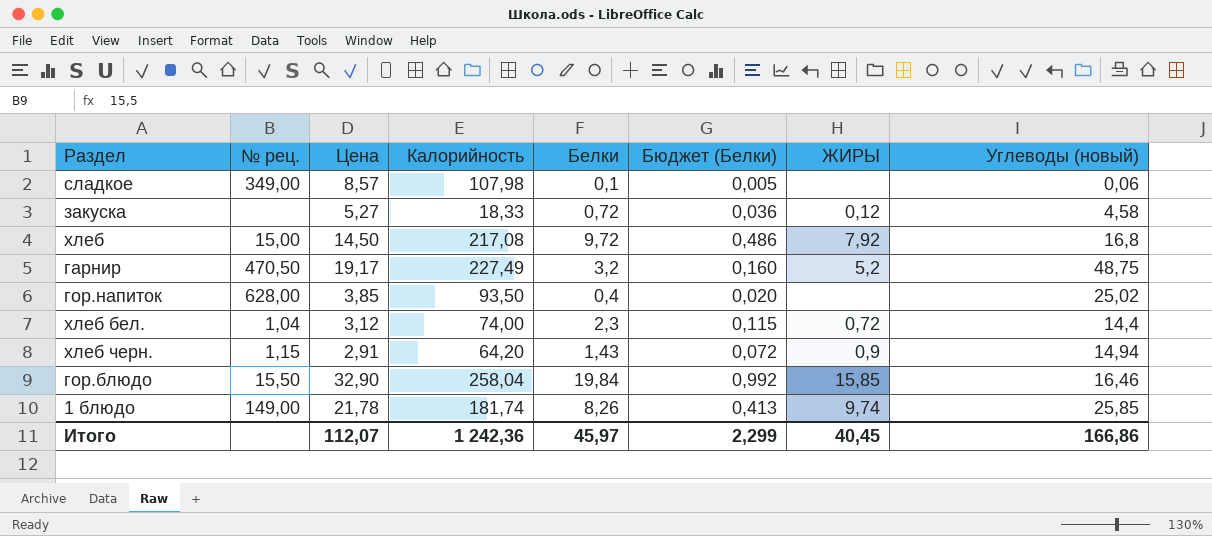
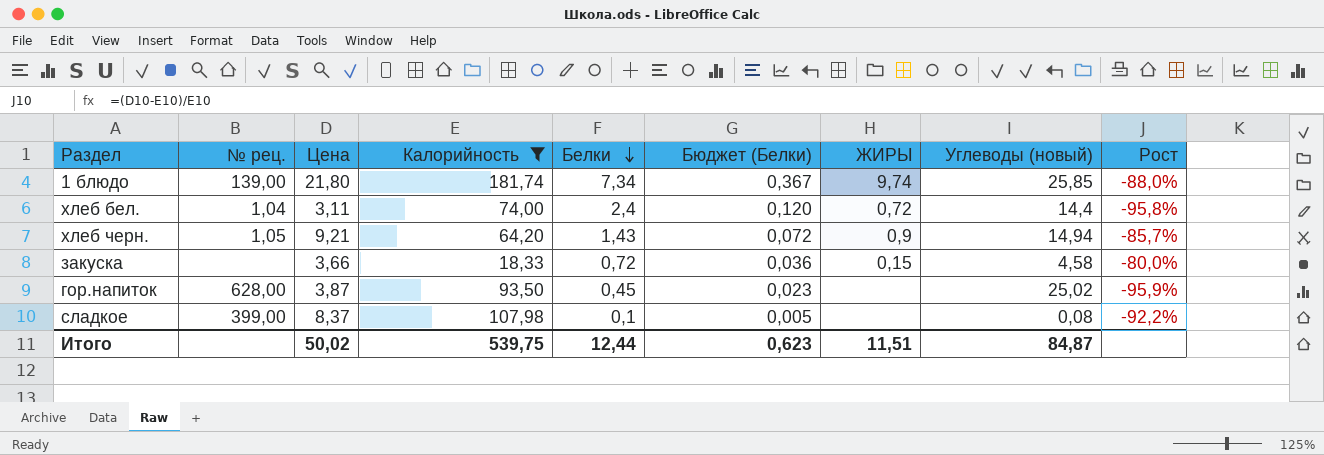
filter: none -> Калорийность <= 181,74
row order: none -> Белки descending
column Рост | formula: none -> ([Цена] - [Калорийность]) / [Калорийность]
1 блюдо | № рец.: 149,00 -> 139,00
1 блюдо | Цена: 21,78 -> 21,80
1 блюдо | Белки: 8,26 -> 7,34
1 блюдо | Бюджет (Белки): 0,413 -> 0,367
хлеб бел. | Цена: 3,12 -> 3,11
хлеб бел. | Белки: 2,3 -> 2,4
хлеб бел. | Бюджет (Белки): 0,115 -> 0,120
хлеб черн. | № рец.: 1,15 -> 1,05
хлеб черн. | Цена: 2,91 -> 9,21
закуска | Цена: 5,27 -> 3,66
закуска | ЖИРЫ: 0,12 -> 0,15
гор.напиток | Цена: 3,85 -> 3,87
гор.напиток | Белки: 0,4 -> 0,45
гор.напиток | Бюджет (Белки): 0,020 -> 0,023
сладкое | № рец.: 349,00 -> 399,00
сладкое | Цена: 8,57 -> 8,37
сладкое | Углеводы (новый): 0,06 -> 0,08
Итого | Цена: 112,07 -> 50,02
Итого | Калорийность: 1 242,36 -> 539,75
Итого | Белки: 45,97 -> 12,44
Итого | Бюджет (Белки): 2,299 -> 0,623
Итого | ЖИРЫ: 40,45 -> 11,51
Итого | Углеводы (новый): 166,86 -> 84,87

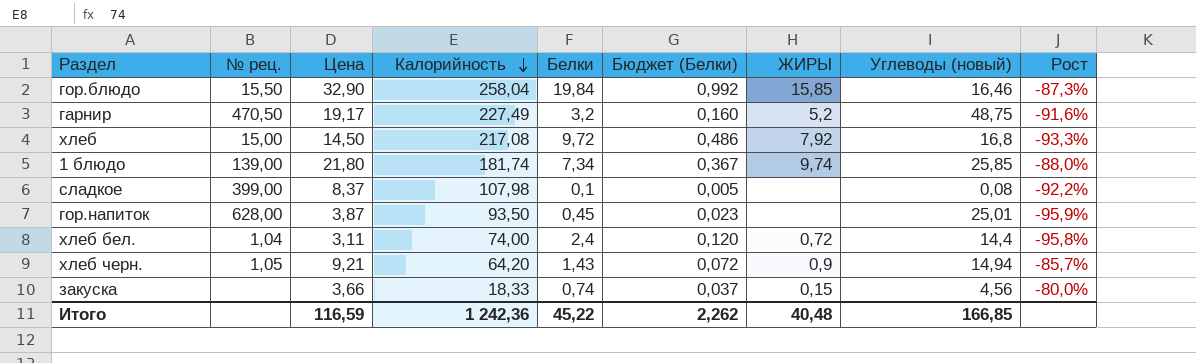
filter: Калорийность <= 181,74 -> none
row order: Белки descending -> Калорийность descending
гор.напиток | Углеводы (новый): 25,02 -> 25,01
закуска | Белки: 0,72 -> 0,74
закуска | Бюджет (Белки): 0,036 -> 0,037
закуска | Углеводы (новый): 4,58 -> 4,56
Итого | Цена: 50,02 -> 116,59
Итого | Калорийность: 539,75 -> 1 242,36
Итого | Белки: 12,44 -> 45,22
Итого | Бюджет (Белки): 0,623 -> 2,262
Итого | ЖИРЫ: 11,51 -> 40,48
Итого | Углеводы (новый): 84,87 -> 166,85

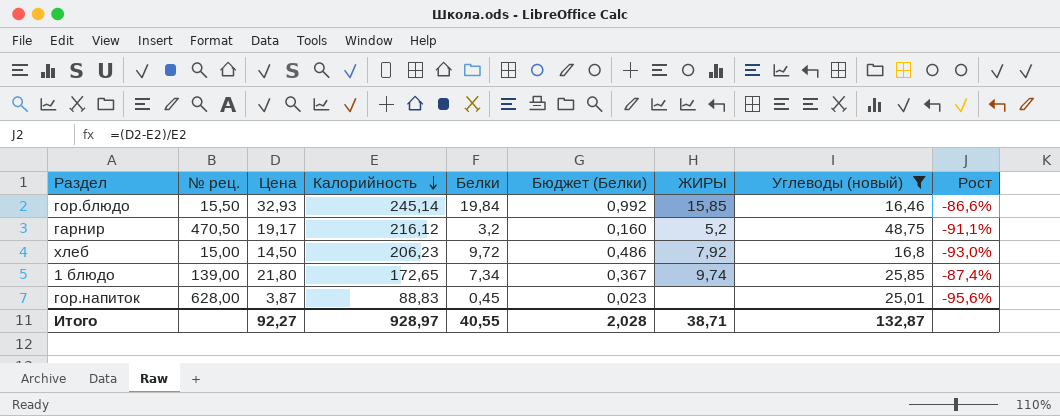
filter: none -> Углеводы (новый) >= 16,46
гор.блюдо | Цена: 32,90 -> 32,93
гор.блюдо | Калорийность: 258,04 -> 245,14
гор.блюдо | Рост: -87,3% -> -86,6%
гарнир | Калорийность: 227,49 -> 216,12
гарнир | Рост: -91,6% -> -91,1%
хлеб | Калорийность: 217,08 -> 206,23
хлеб | Рост: -93,3% -> -93,0%
1 блюдо | Калорийность: 181,74 -> 172,65
1 блюдо | Рост: -88,0% -> -87,4%
гор.напиток | Калорийность: 93,50 -> 88,83
гор.напиток | Рост: -95,9% -> -95,6%
Итого | Цена: 116,59 -> 92,27
Итого | Калорийность: 1 242,36 -> 928,97
Итого | Белки: 45,22 -> 40,55
Итого | Бюджет (Белки): 2,262 -> 2,028
Итого | ЖИРЫ: 40,48 -> 38,71
Итого | Углеводы (новый): 166,85 -> 132,87

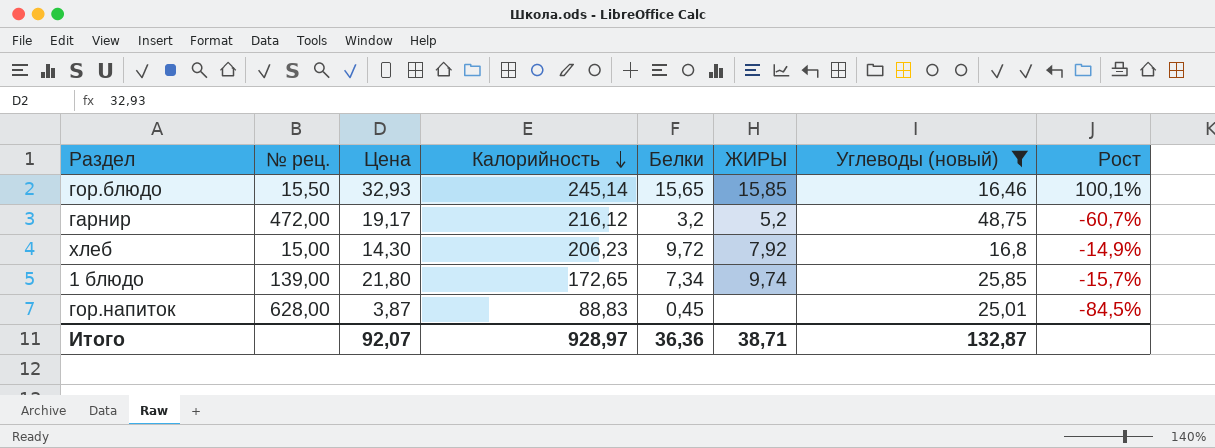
column Бюджет (Белки) | formula: [Белки] * 0,05 -> none
column Рост | formula: ([Цена] - [Калорийность]) / [Калорийность] -> ([Цена] - [Углеводы (новый)]) / [Углеводы (новый)]
гор.блюдо | Белки: 19,84 -> 15,65
гарнир | № рец.: 470,50 -> 472,00
хлеб | Цена: 14,50 -> 14,30
Итого | Цена: 92,27 -> 92,07
Итого | Белки: 40,55 -> 36,36

